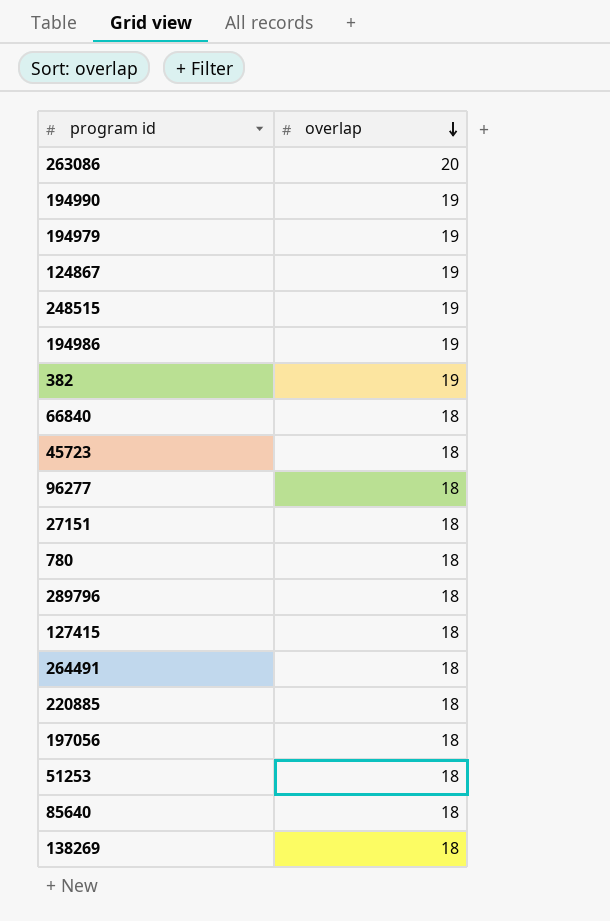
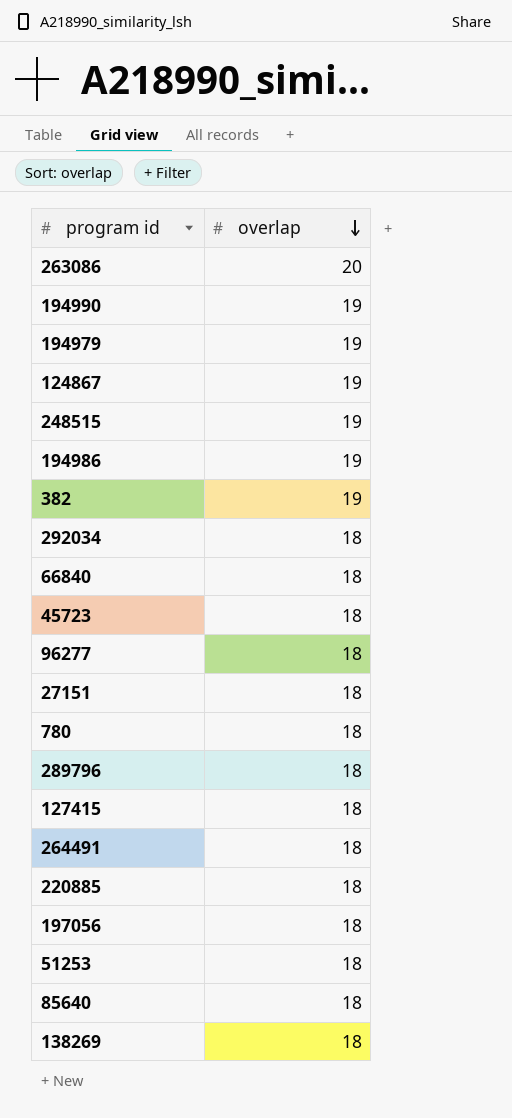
row 292034: none -> 18

